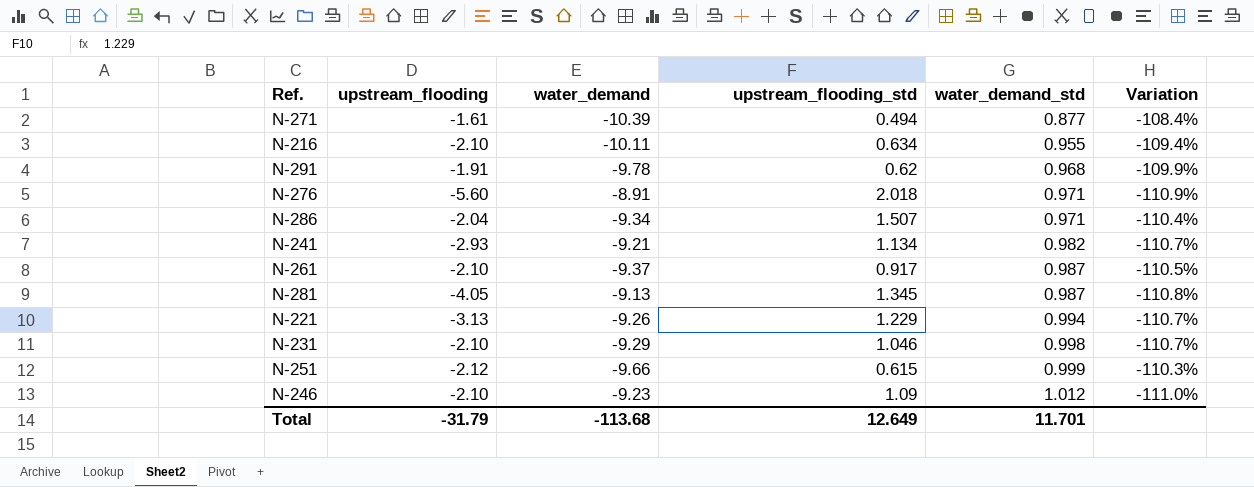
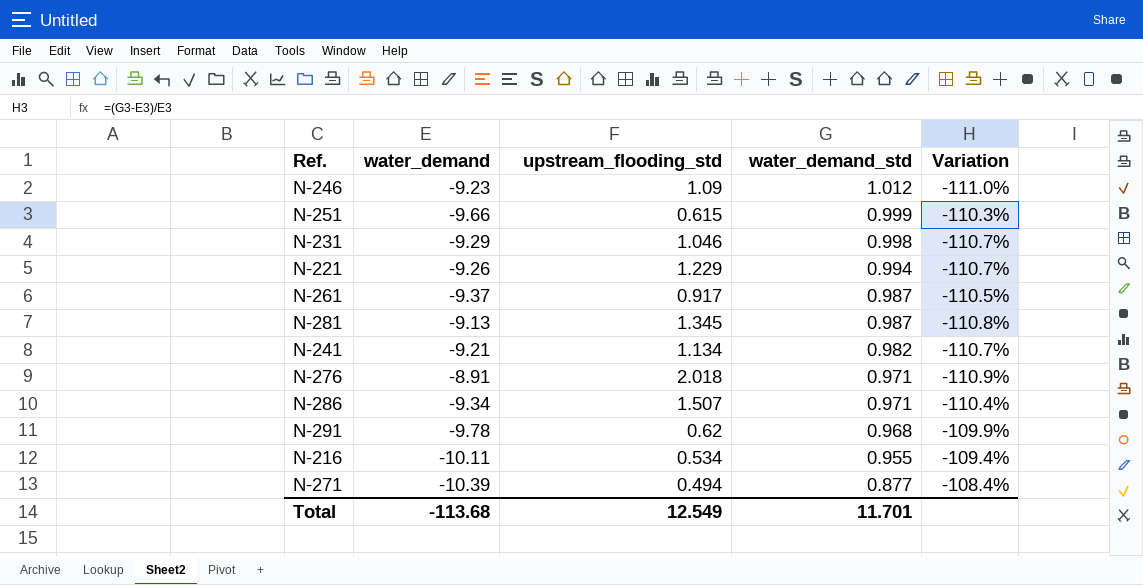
row order: water_demand_std ascending -> water_demand_std descending
column upstream_flooding | position: 2 -> none
N-216 | upstream_flooding_std: 0.634 -> 0.534
Total | upstream_flooding_std: 12.649 -> 12.549

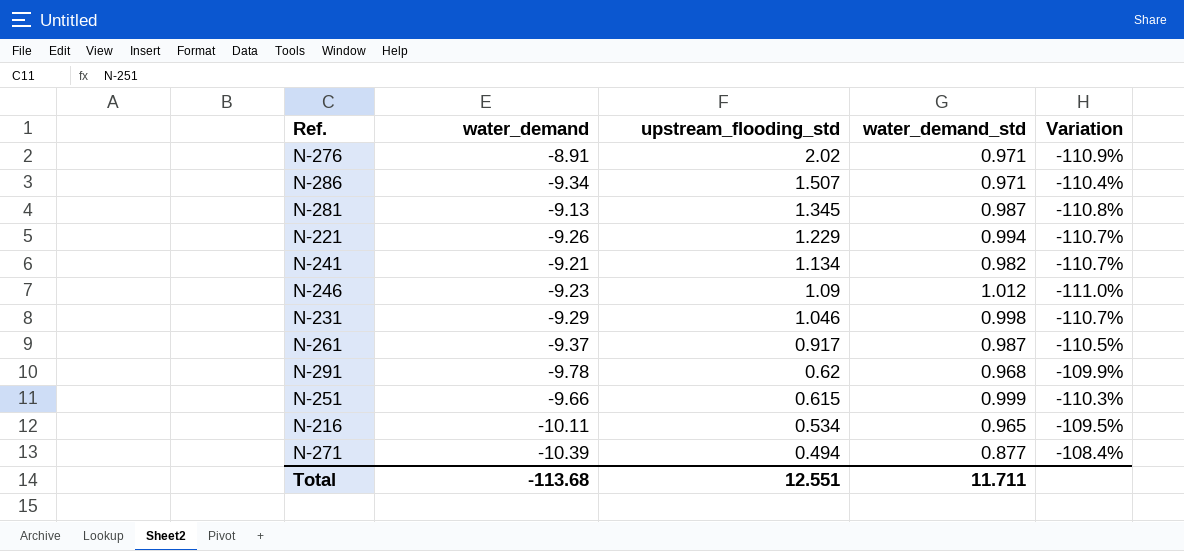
row order: water_demand_std descending -> upstream_flooding_std descending
N-276 | upstream_flooding_std: 2.018 -> 2.02
N-216 | water_demand_std: 0.955 -> 0.965
N-216 | Variation: -109.4% -> -109.5%
Total | upstream_flooding_std: 12.549 -> 12.551
Total | water_demand_std: 11.701 -> 11.711

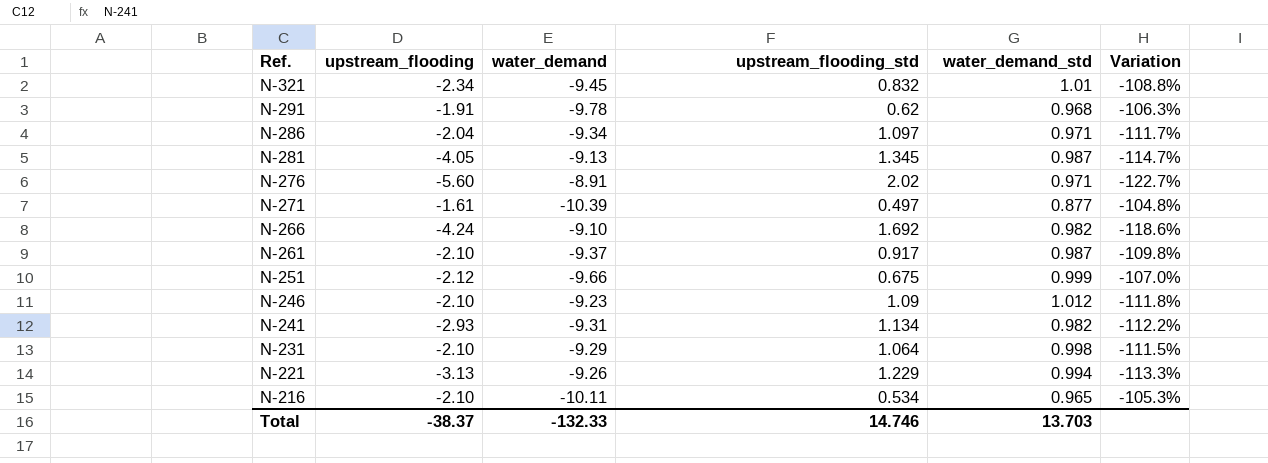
row order: upstream_flooding_std descending -> Ref. descending
column upstream_flooding | position: none -> 2
column Variation | formula: ([water_demand_std] - [water_demand]) / [water_demand] -> ([upstream_flooding_std] - [water_demand]) / [water_demand]
row N-321: none -> -2.34 | -9.45 | 0.832 | 1.01 | -108.8%
N-286 | upstream_flooding_std: 1.507 -> 1.097
N-271 | upstream_flooding_std: 0.494 -> 0.497
row N-266: none -> -4.24 | -9.10 | 1.692 | 0.982 | -118.6%
N-251 | upstream_flooding_std: 0.615 -> 0.675
N-241 | water_demand: -9.21 -> -9.31
N-231 | upstream_flooding_std: 1.046 -> 1.064
Total | water_demand: -113.68 -> -132.33
Total | upstream_flooding_std: 12.551 -> 14.746
Total | water_demand_std: 11.711 -> 13.703

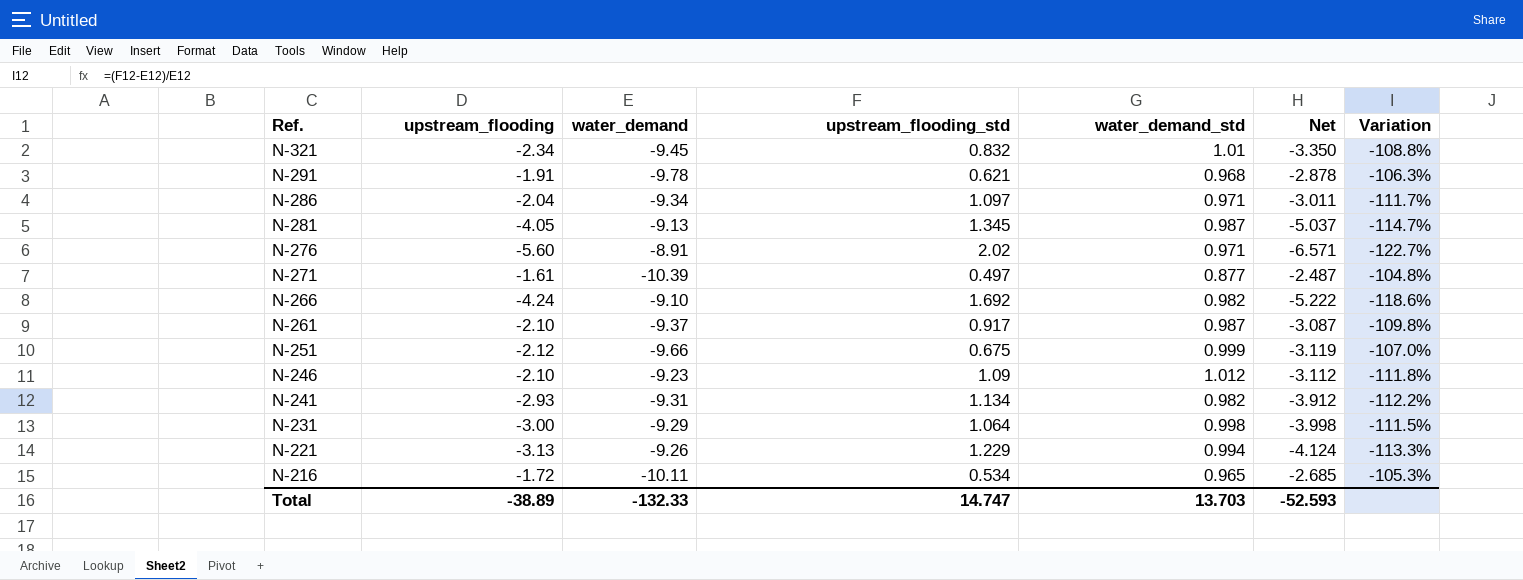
column Net | formula: none -> [upstream_flooding] - [water_demand_std]
N-291 | upstream_flooding_std: 0.62 -> 0.621
N-231 | upstream_flooding: -2.10 -> -3.00
N-216 | upstream_flooding: -2.10 -> -1.72
Total | upstream_flooding: -38.37 -> -38.89
Total | upstream_flooding_std: 14.746 -> 14.747

